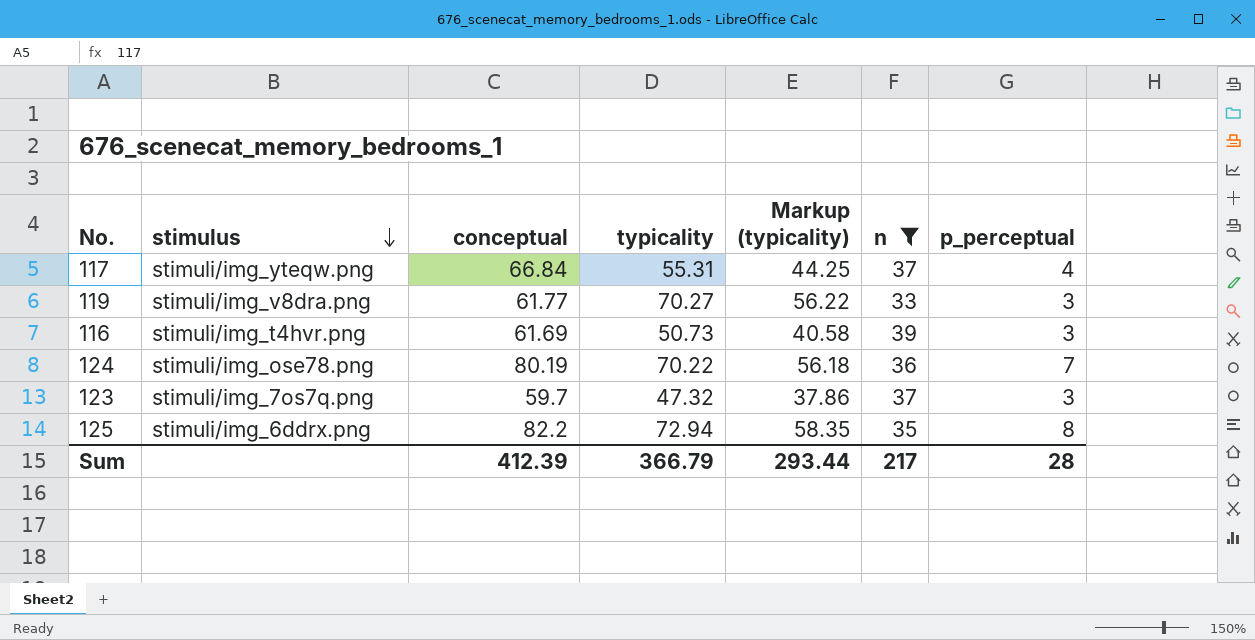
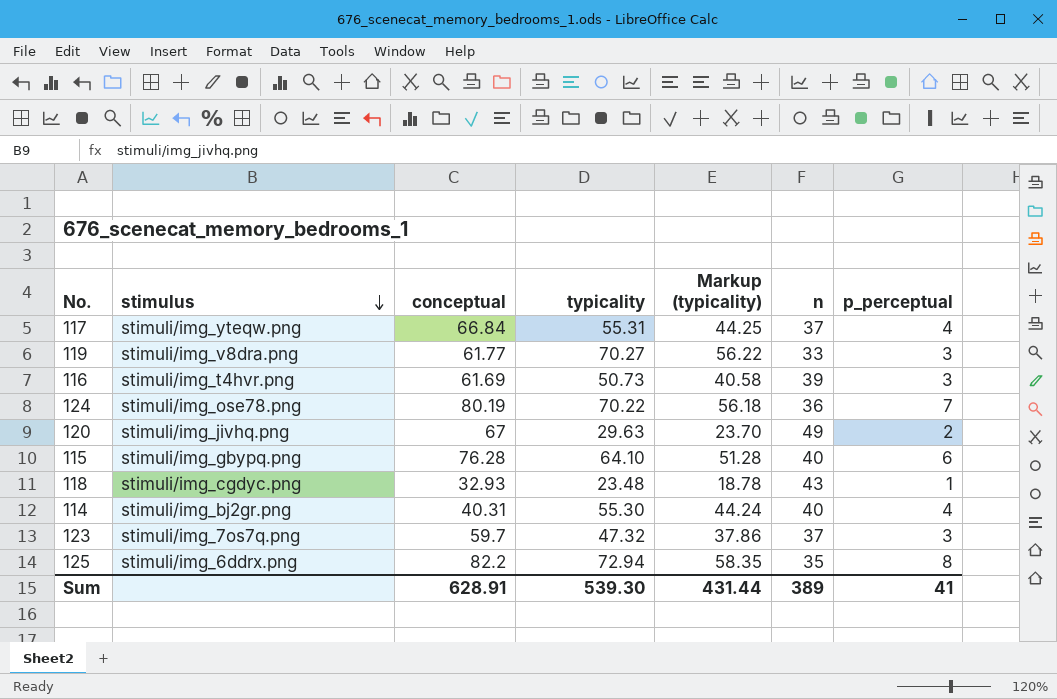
filter: n <= 39 -> none
Sum | conceptual: 412.39 -> 628.91
Sum | typicality: 366.79 -> 539.30
Sum | Markup (typicality): 293.44 -> 431.44
Sum | n: 217 -> 389
Sum | p_perceptual: 28 -> 41

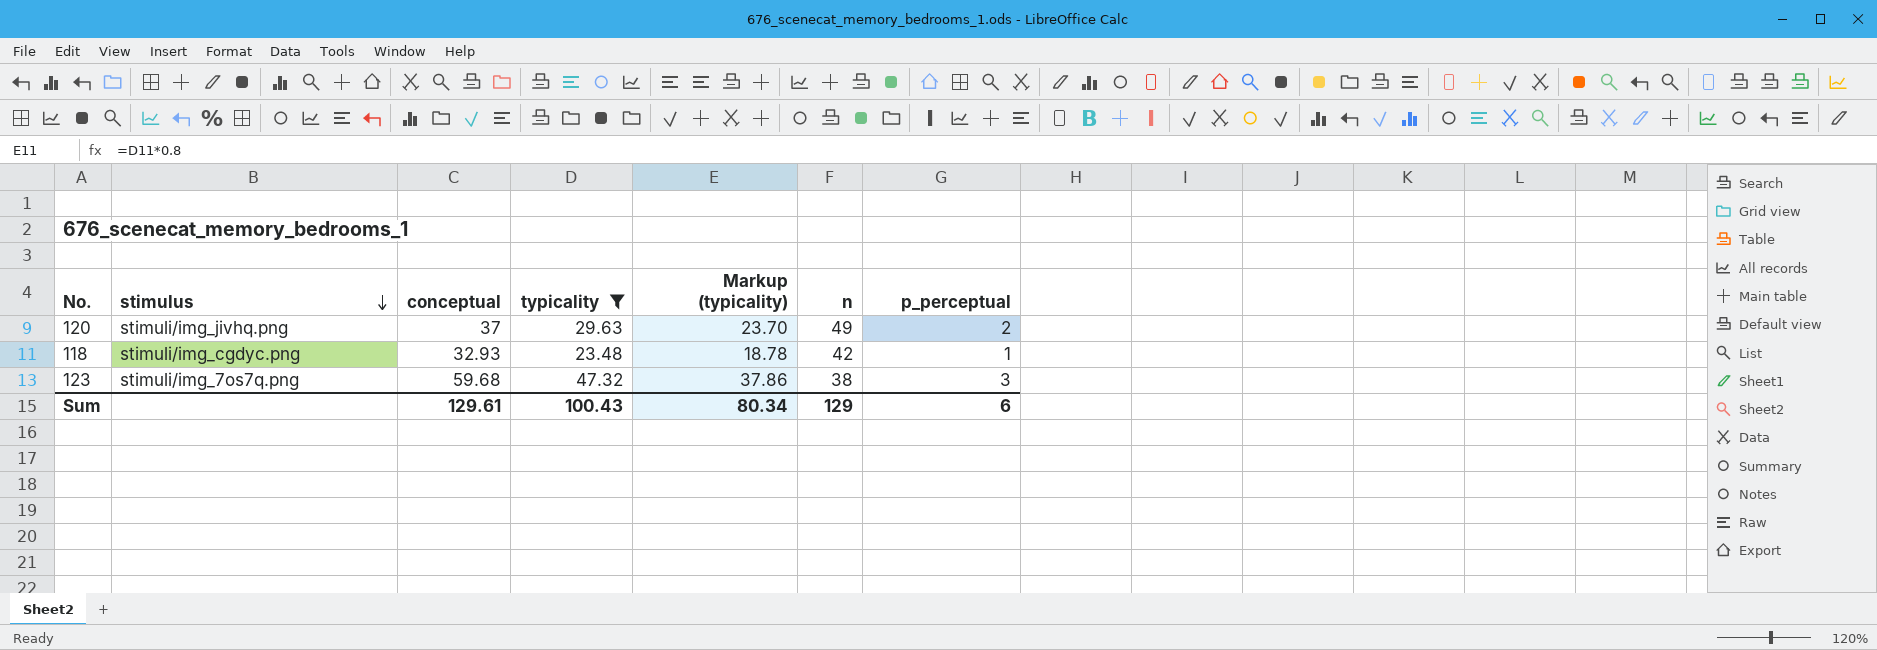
filter: none -> typicality <= 47.32
120 | conceptual: 67 -> 37
118 | n: 43 -> 42
123 | conceptual: 59.7 -> 59.68
123 | n: 37 -> 38
Sum | conceptual: 628.91 -> 129.61
Sum | typicality: 539.30 -> 100.43
Sum | Markup (typicality): 431.44 -> 80.34
Sum | n: 389 -> 129
Sum | p_perceptual: 41 -> 6

